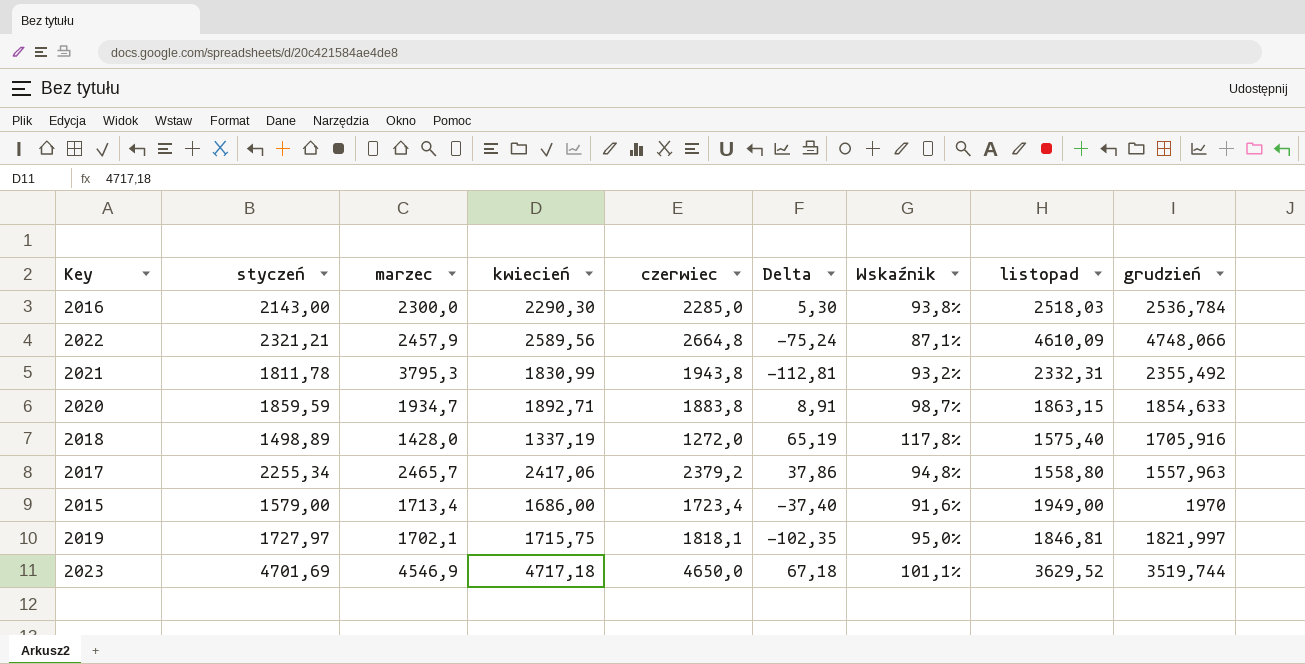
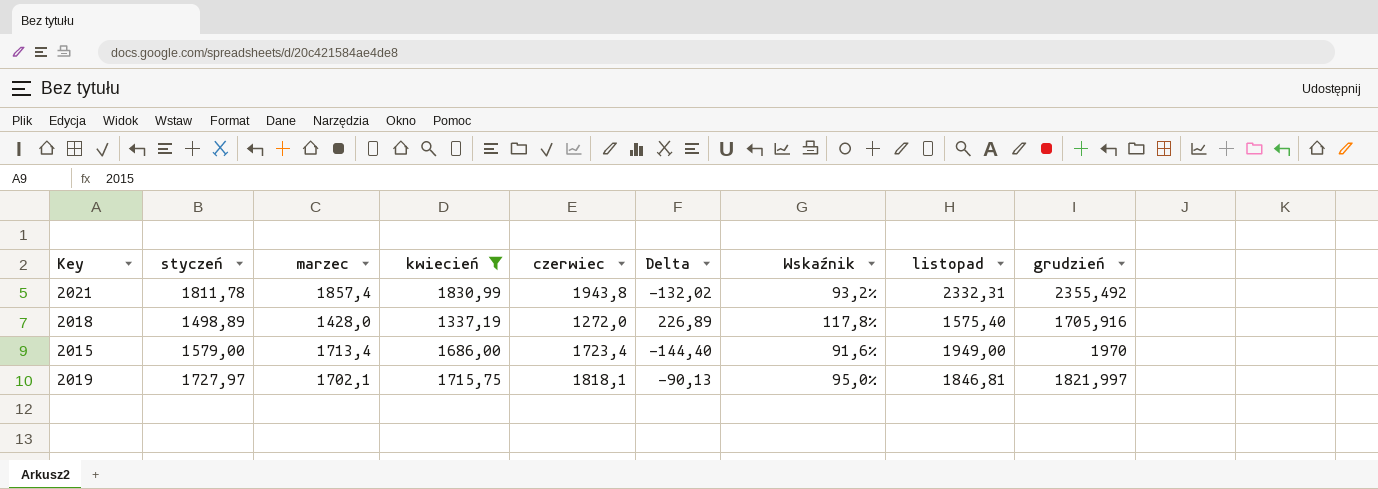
filter: none -> kwiecień <= 1830,99
column Delta | formula: [kwiecień] - [czerwiec] -> [styczeń] - [czerwiec]
2021 | marzec: 3795,3 -> 1857,4

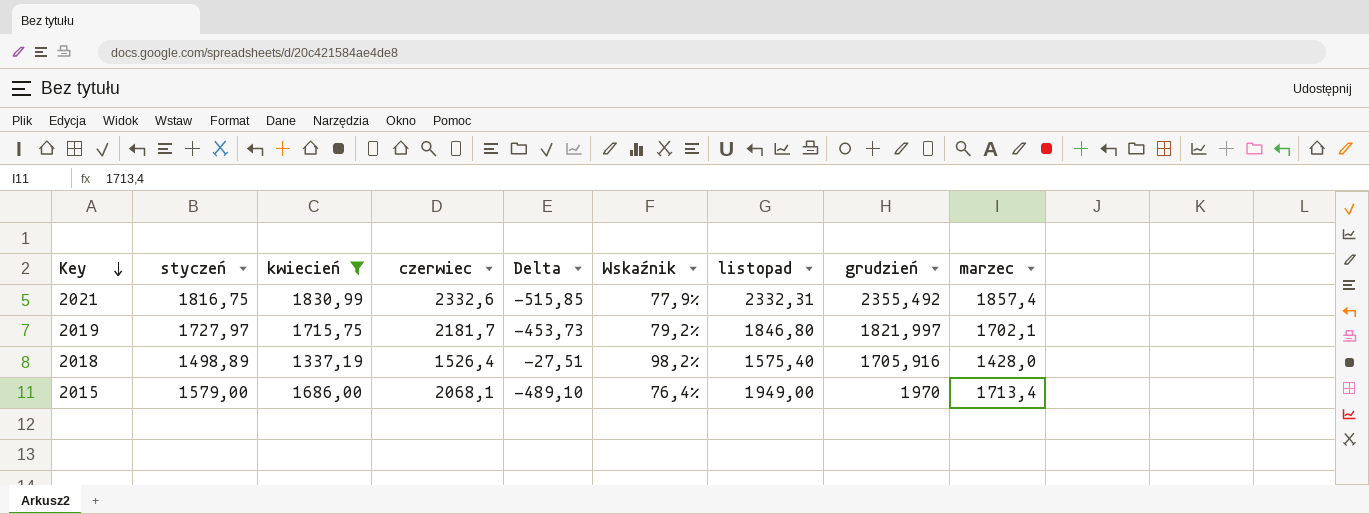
row order: none -> Key descending
column marzec | position: 3 -> 9
2021 | styczeń: 1811,78 -> 1816,75
2021 | czerwiec: 1943,8 -> 2332,6
2021 | Delta: -132,02 -> -515,85
2021 | Wskaźnik: 93,2% -> 77,9%
2019 | czerwiec: 1818,1 -> 2181,7
2019 | Delta: -90,13 -> -453,73
2019 | Wskaźnik: 95,0% -> 79,2%
2019 | listopad: 1846,81 -> 1846,80
2018 | czerwiec: 1272,0 -> 1526,4
2018 | Delta: 226,89 -> -27,51
2018 | Wskaźnik: 117,8% -> 98,2%
2015 | czerwiec: 1723,4 -> 2068,1
2015 | Delta: -144,40 -> -489,10
2015 | Wskaźnik: 91,6% -> 76,4%

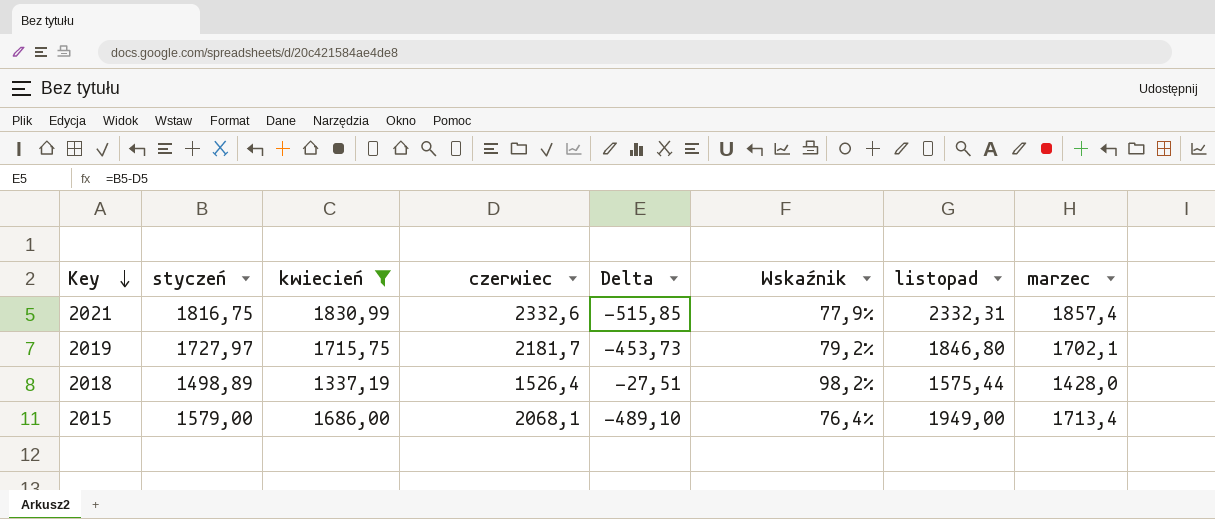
column grudzień | position: 8 -> none
2018 | listopad: 1575,40 -> 1575,44

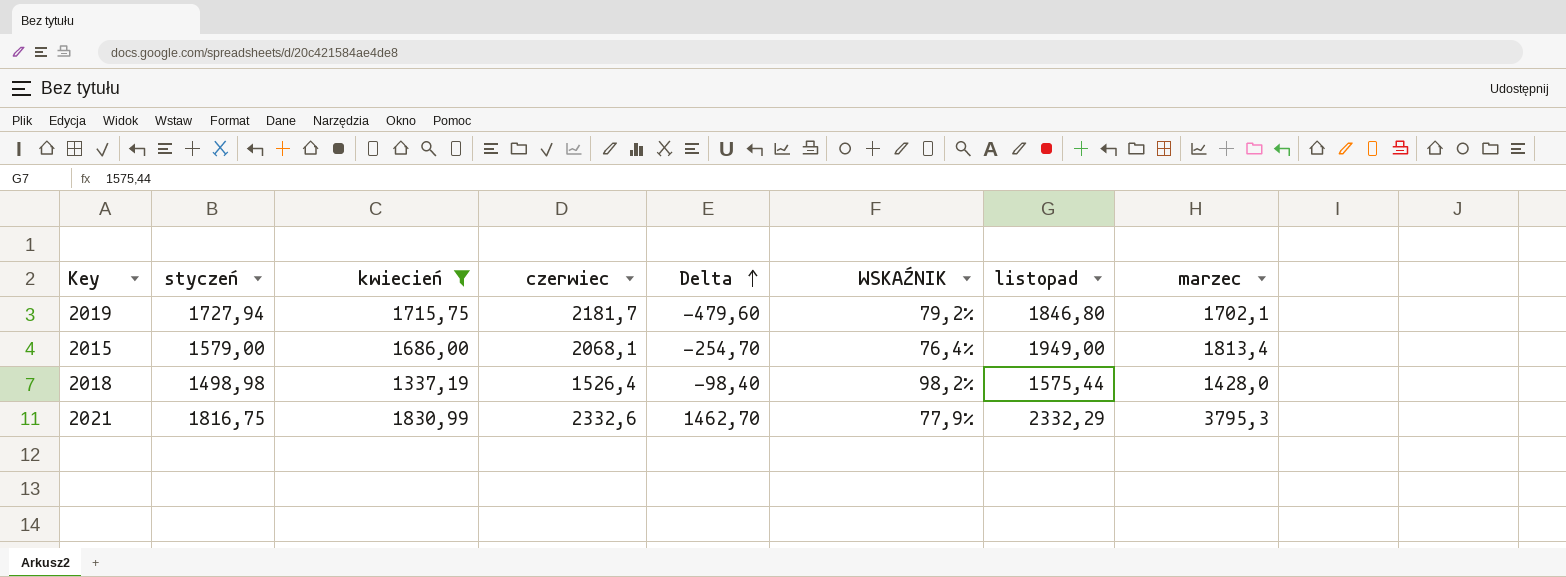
row order: Key descending -> Delta ascending
column Delta | formula: [styczeń] - [czerwiec] -> [marzec] - [czerwiec]
column name: Wskaźnik -> WSKAŹNIK
2019 | styczeń: 1727,97 -> 1727,94
2015 | marzec: 1713,4 -> 1813,4
2018 | styczeń: 1498,89 -> 1498,98
2021 | listopad: 2332,31 -> 2332,29
2021 | marzec: 1857,4 -> 3795,3

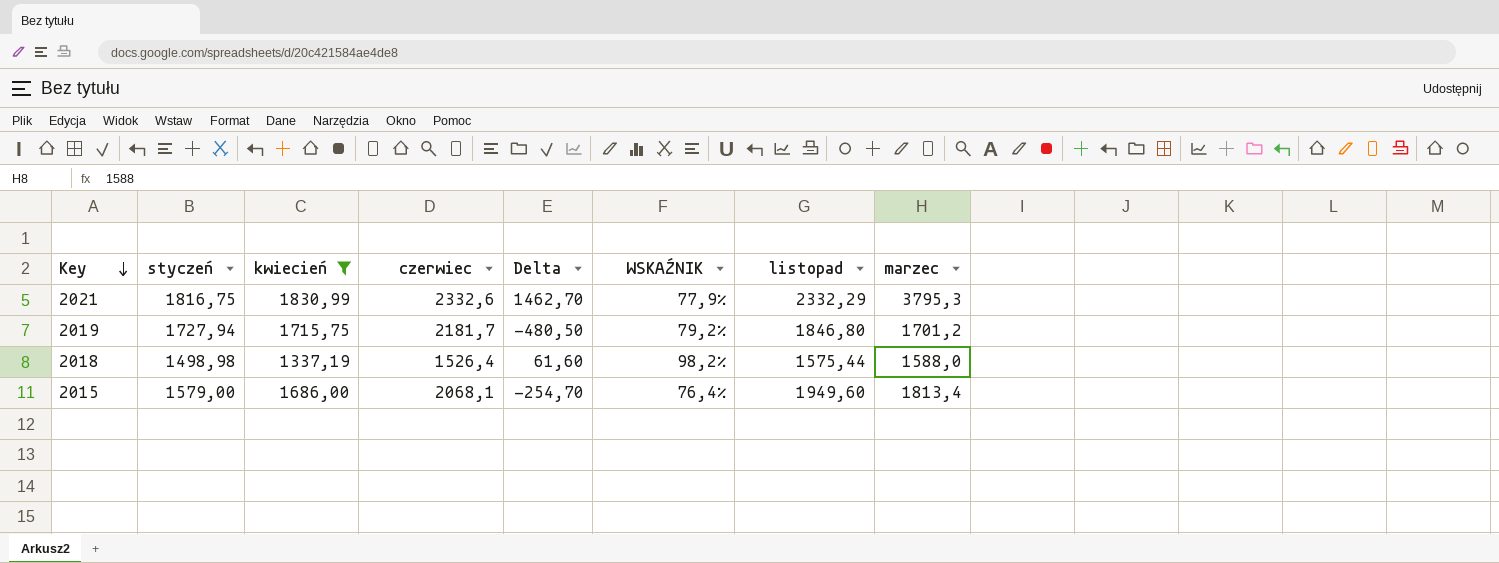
row order: Delta ascending -> Key descending
2019 | Delta: -479,60 -> -480,50
2019 | marzec: 1702,1 -> 1701,2
2018 | Delta: -98,40 -> 61,60
2018 | marzec: 1428,0 -> 1588,0
2015 | listopad: 1949,00 -> 1949,60

